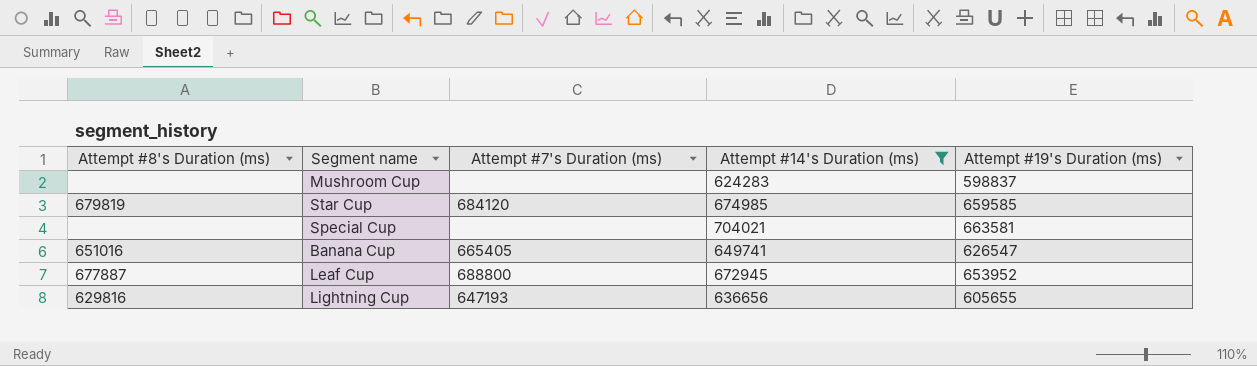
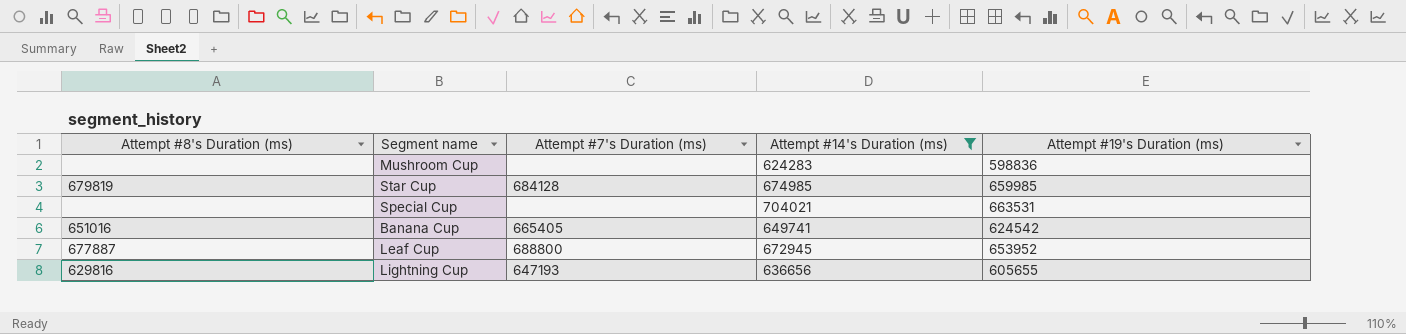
Mushroom Cup | Attempt #19's Duration (ms): 598837 -> 598836
Star Cup | Attempt #7's Duration (ms): 684120 -> 684128
Star Cup | Attempt #19's Duration (ms): 659585 -> 659985
Special Cup | Attempt #19's Duration (ms): 663581 -> 663531
Banana Cup | Attempt #19's Duration (ms): 626547 -> 624542

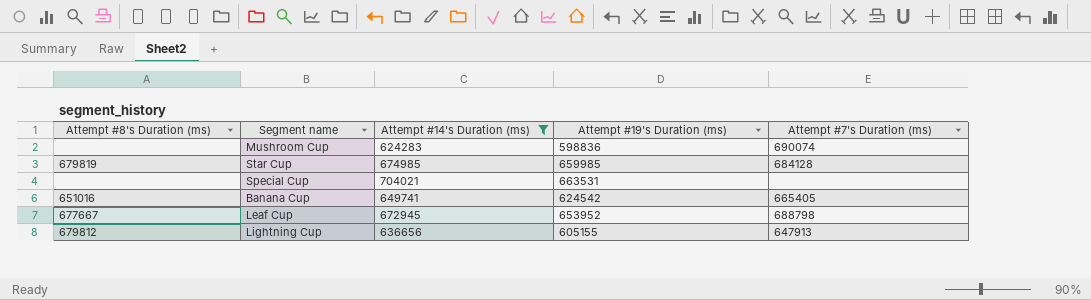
column Attempt #7's Duration (ms) | position: 3 -> 5
Mushroom Cup | Attempt #7's Duration (ms): none -> 690074
Leaf Cup | Attempt #8's Duration (ms): 677887 -> 677667
Leaf Cup | Attempt #7's Duration (ms): 688800 -> 688798
Lightning Cup | Attempt #8's Duration (ms): 629816 -> 679812
Lightning Cup | Attempt #19's Duration (ms): 605655 -> 605155
Lightning Cup | Attempt #7's Duration (ms): 647193 -> 647913

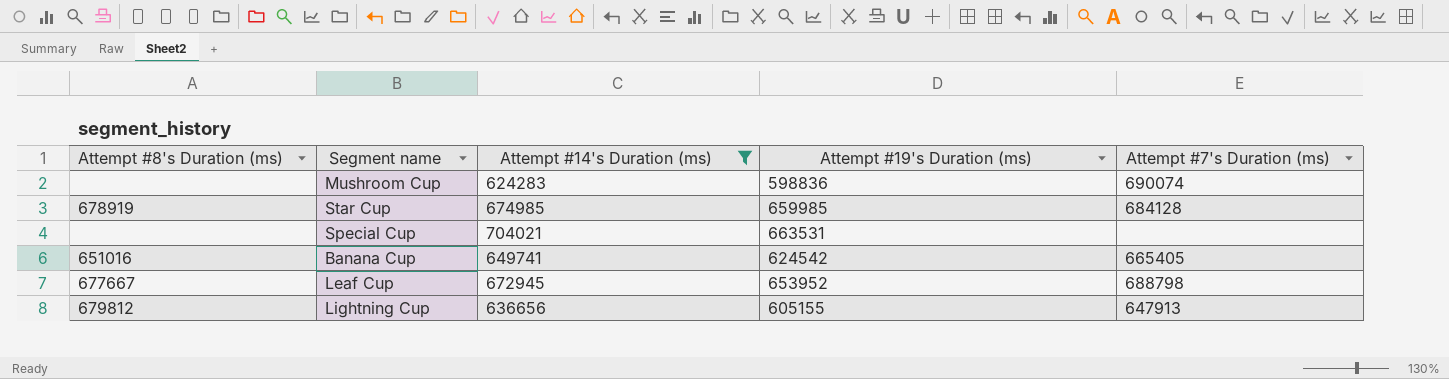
Star Cup | Attempt #8's Duration (ms): 679819 -> 678919

